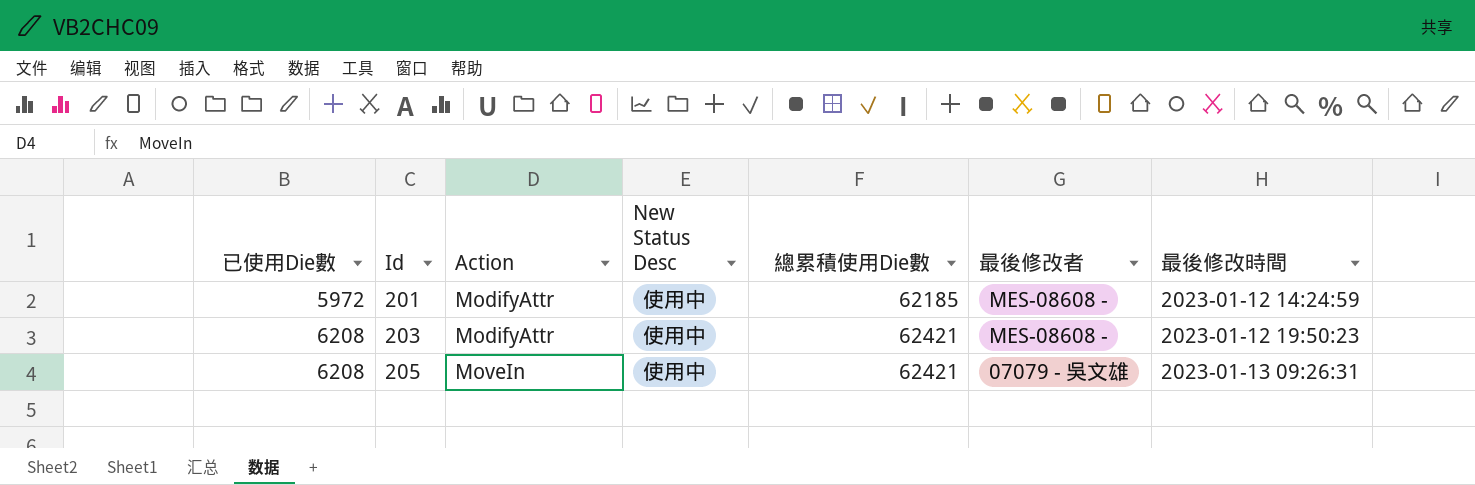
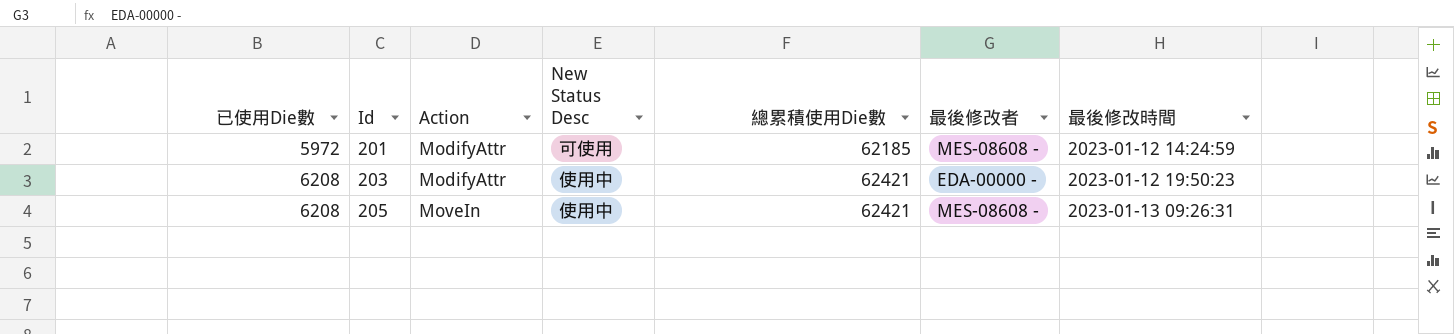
201 | New Status Desc: 使用中 -> 可使用
203 | 最後修改者: MES-08608 - -> EDA-00000 -
205 | 最後修改者: 07079 - 吳文雄 -> MES-08608 -

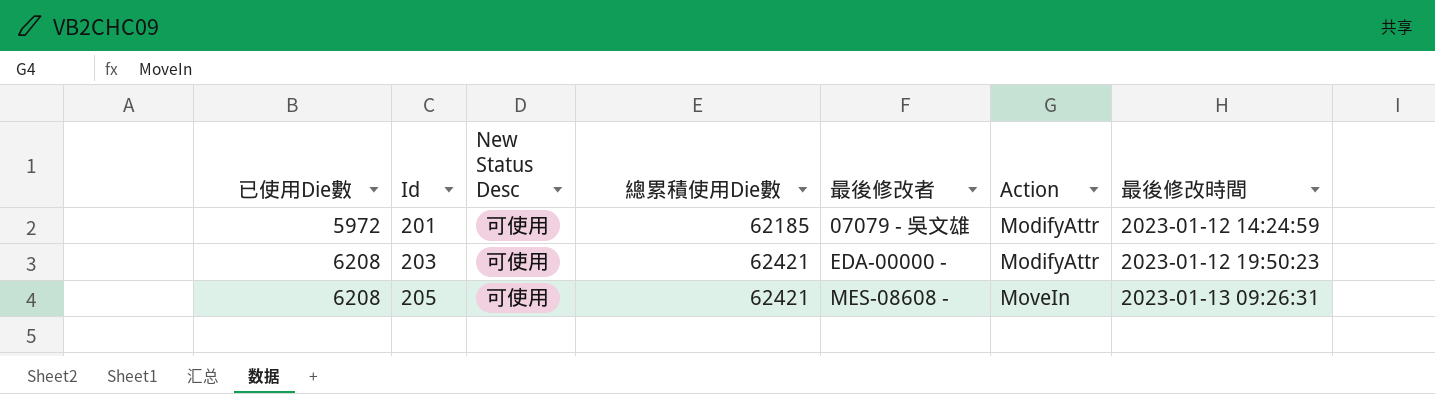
column Action | position: 3 -> 6
201 | 最後修改者: MES-08608 - -> 07079 - 吳文雄
203 | New Status Desc: 使用中 -> 可使用
205 | New Status Desc: 使用中 -> 可使用

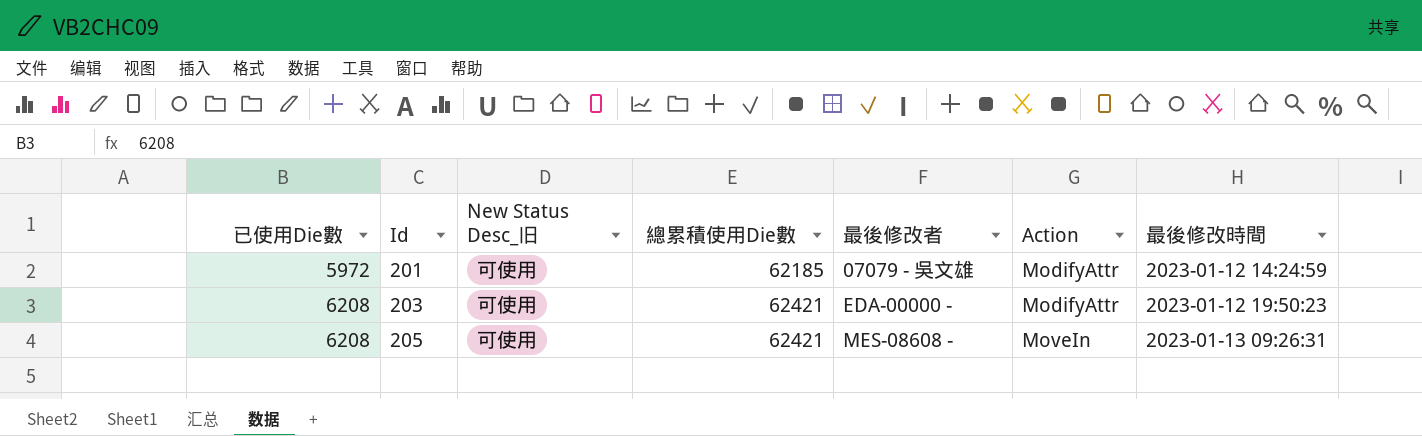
column name: New Status Desc -> New Status Desc_旧

